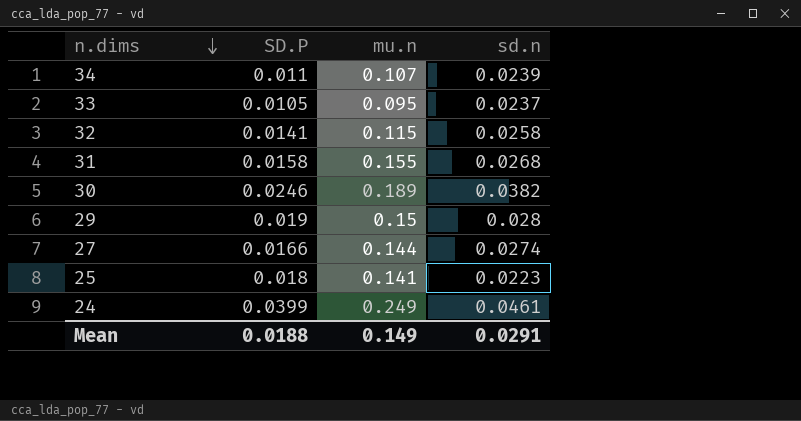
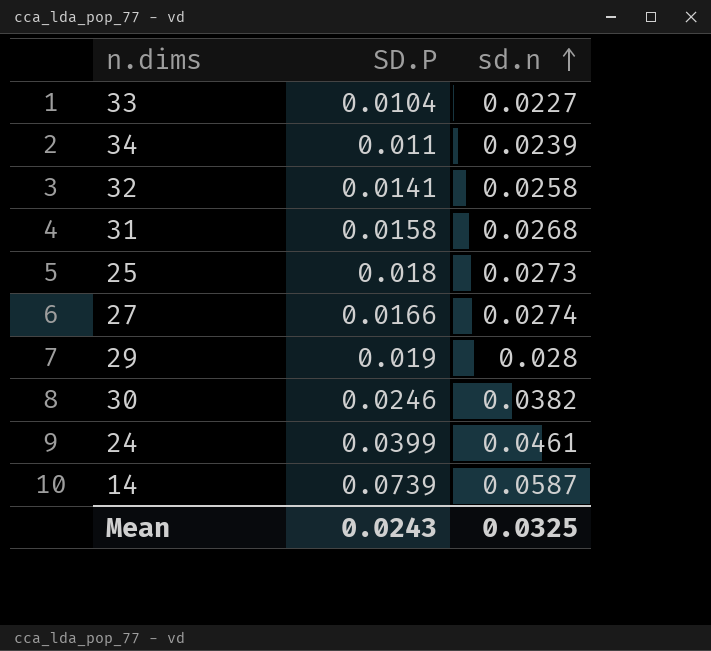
row order: n.dims descending -> sd.n ascending
column mu.n | position: 3 -> none
33 | SD.P: 0.0105 -> 0.0104
33 | sd.n: 0.0237 -> 0.0227
25 | sd.n: 0.0223 -> 0.0273
row 14: none -> 0.0739 | 0.0587
Mean | SD.P: 0.0188 -> 0.0243
Mean | sd.n: 0.0291 -> 0.0325

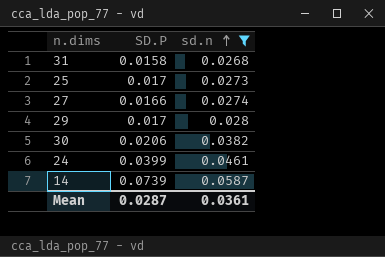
filter: none -> sd.n >= 0.0268
25 | SD.P: 0.018 -> 0.017
29 | SD.P: 0.019 -> 0.017
30 | SD.P: 0.0246 -> 0.0206
Mean | SD.P: 0.0243 -> 0.0287
Mean | sd.n: 0.0325 -> 0.0361

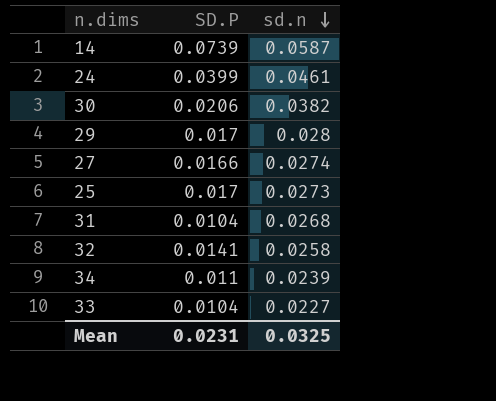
filter: sd.n >= 0.0268 -> none
row order: sd.n ascending -> sd.n descending
31 | SD.P: 0.0158 -> 0.0104
Mean | SD.P: 0.0287 -> 0.0231
Mean | sd.n: 0.0361 -> 0.0325

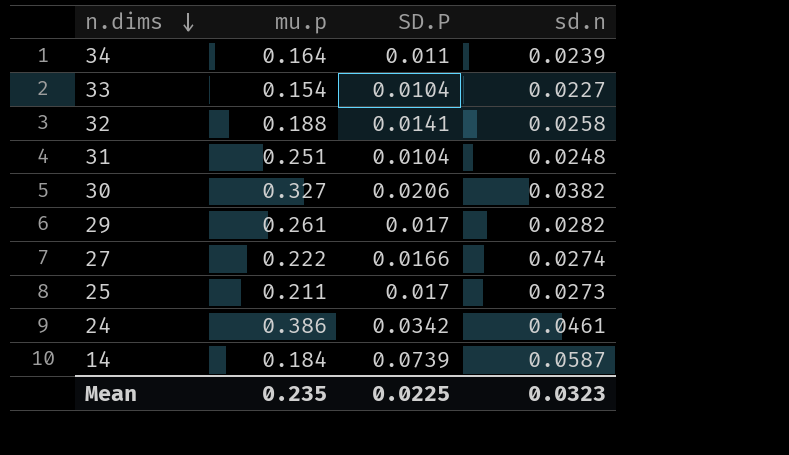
row order: sd.n descending -> n.dims descending
column mu.p | position: none -> 2
31 | sd.n: 0.0268 -> 0.0248
29 | sd.n: 0.028 -> 0.0282
24 | SD.P: 0.0399 -> 0.0342
Mean | SD.P: 0.0231 -> 0.0225
Mean | sd.n: 0.0325 -> 0.0323

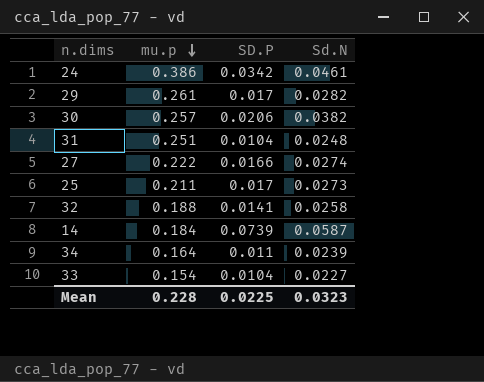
row order: n.dims descending -> mu.p descending
column name: sd.n -> Sd.N
30 | mu.p: 0.327 -> 0.257
Mean | mu.p: 0.235 -> 0.228

